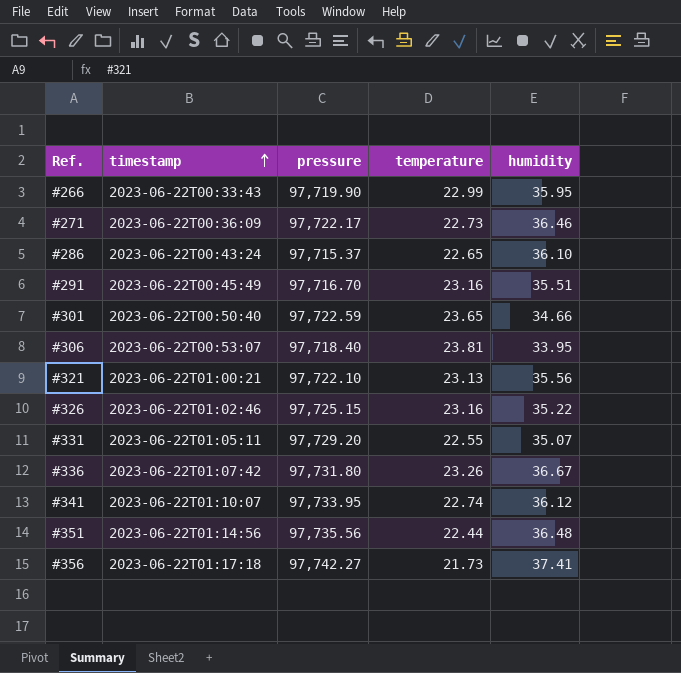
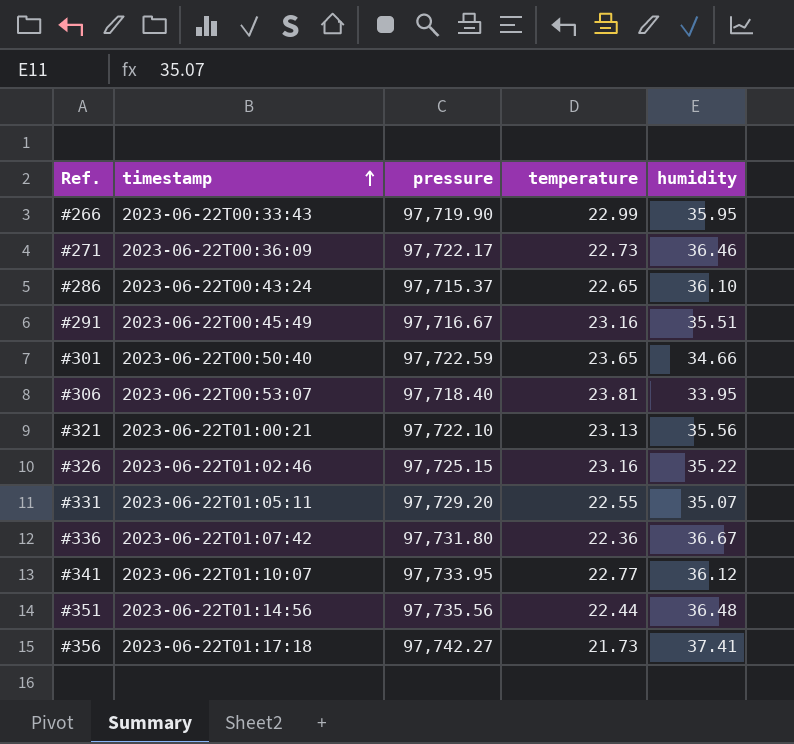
#291 | pressure: 97,716.70 -> 97,716.67
#336 | temperature: 23.26 -> 22.36
#341 | temperature: 22.74 -> 22.77

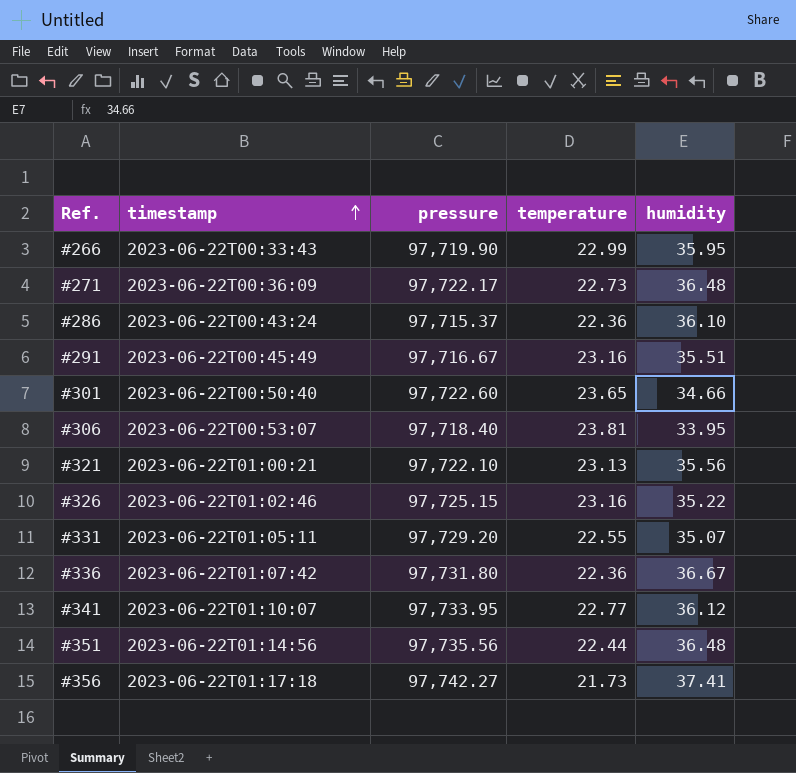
#271 | humidity: 36.46 -> 36.48
#286 | temperature: 22.65 -> 22.36
#301 | pressure: 97,722.59 -> 97,722.60

